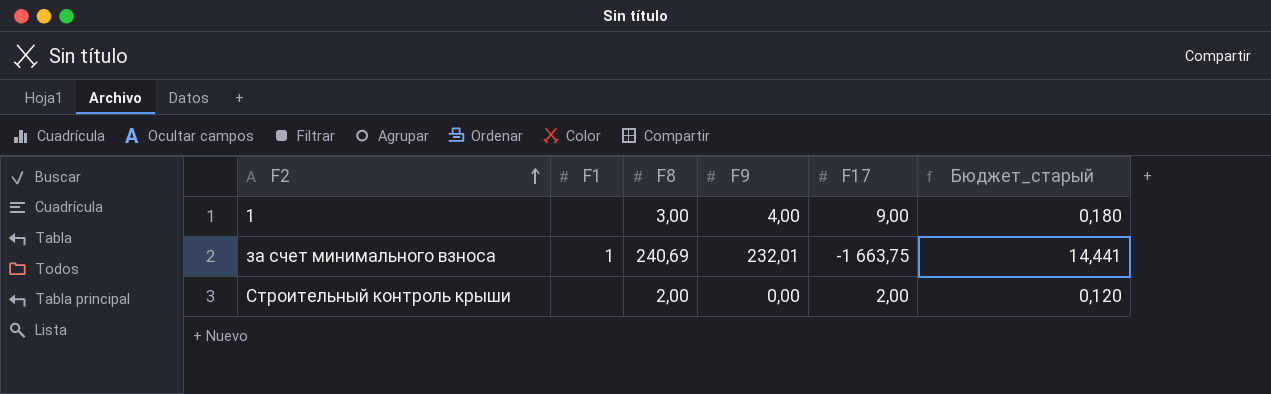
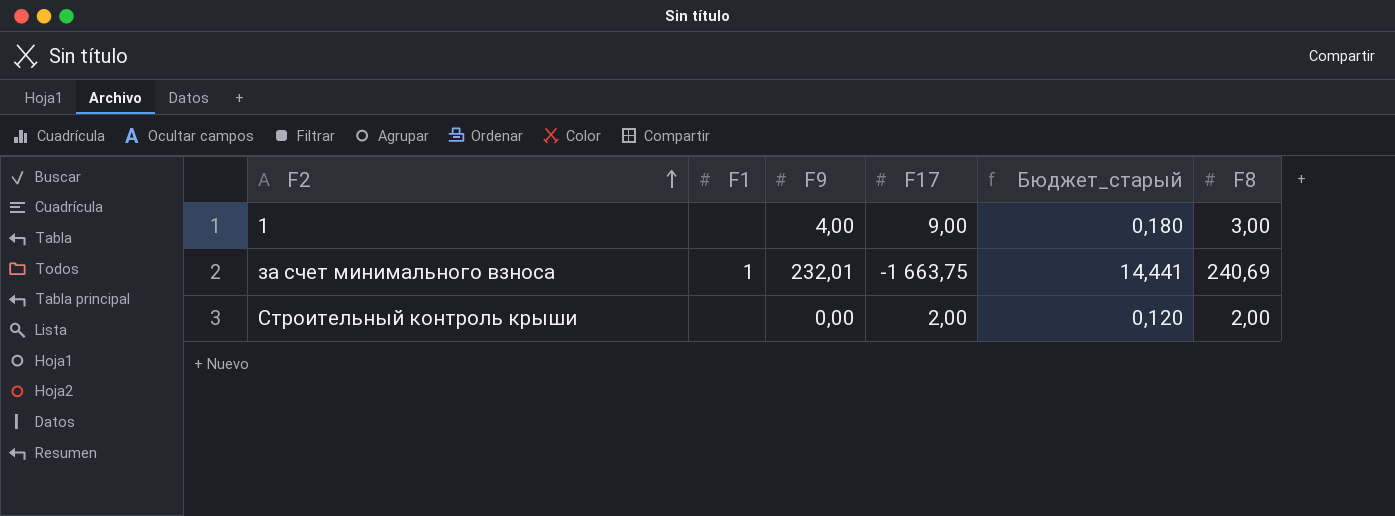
column F8 | position: 3 -> 6

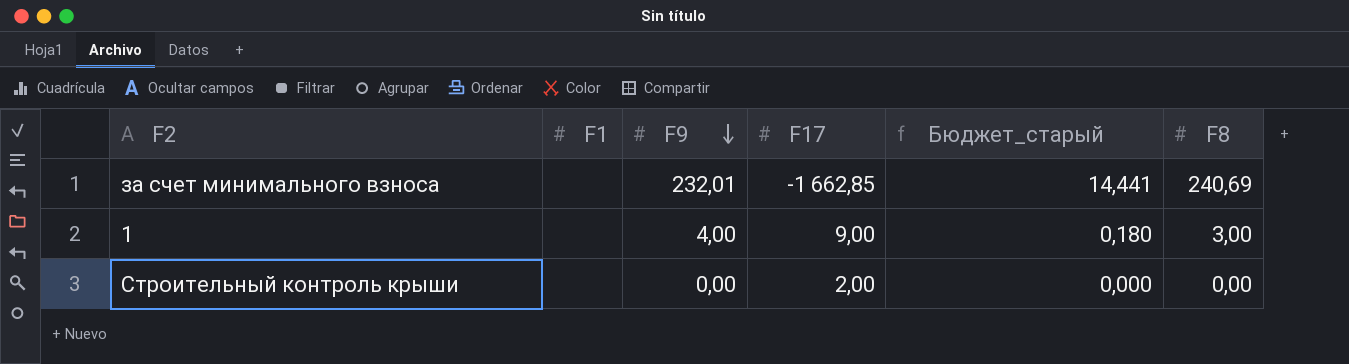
row order: F2 ascending -> F9 descending
за счет минимального взноса | F1: 1 -> none
за счет минимального взноса | F17: -1 663,75 -> -1 662,85
Строительный контроль крыши | Бюджет_старый: 0,120 -> 0,000
Строительный контроль крыши | F8: 2,00 -> 0,00

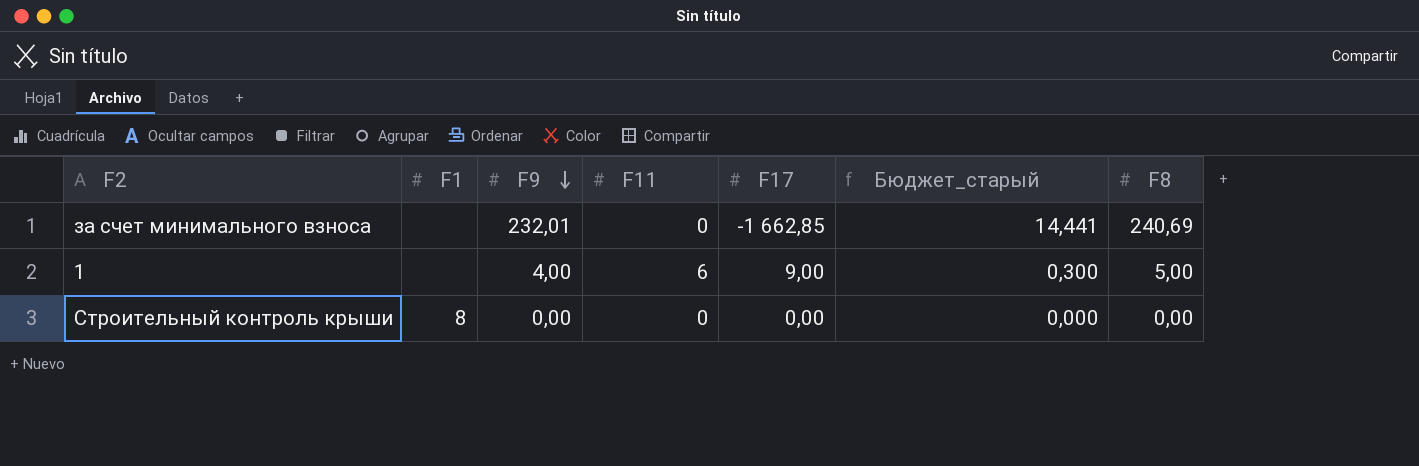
column F11 | position: none -> 4
1 | Бюджет_старый: 0,180 -> 0,300
1 | F8: 3,00 -> 5,00
Строительный контроль крыши | F1: none -> 8
Строительный контроль крыши | F17: 2,00 -> 0,00

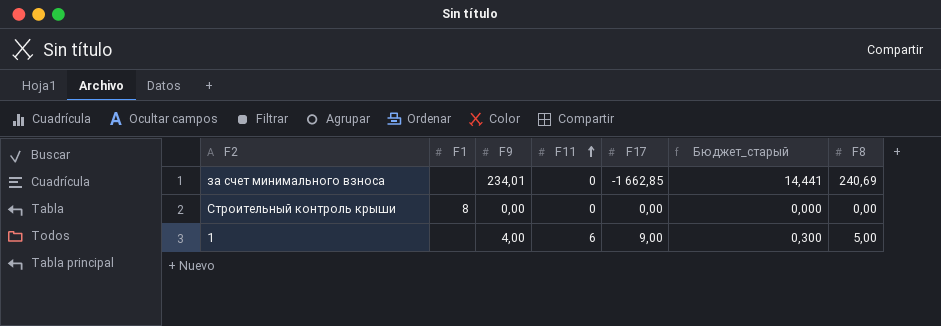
row order: F9 descending -> F11 ascending
за счет минимального взноса | F9: 232,01 -> 234,01

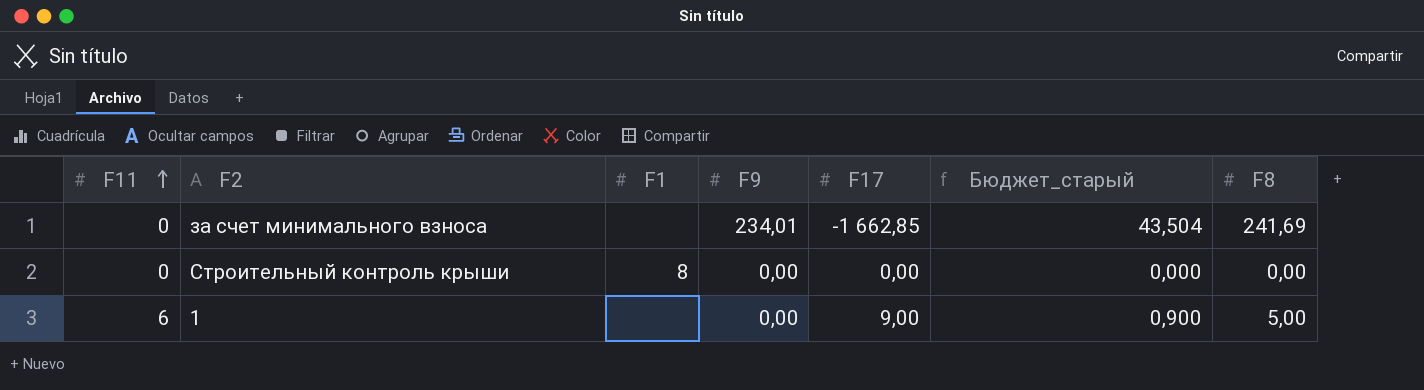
column F11 | position: 4 -> 1
column Бюджет_старый | formula: [F8] * 0,06 -> [F8] * 0,18
за счет минимального взноса | F8: 240,69 -> 241,69
1 | F9: 4,00 -> 0,00

